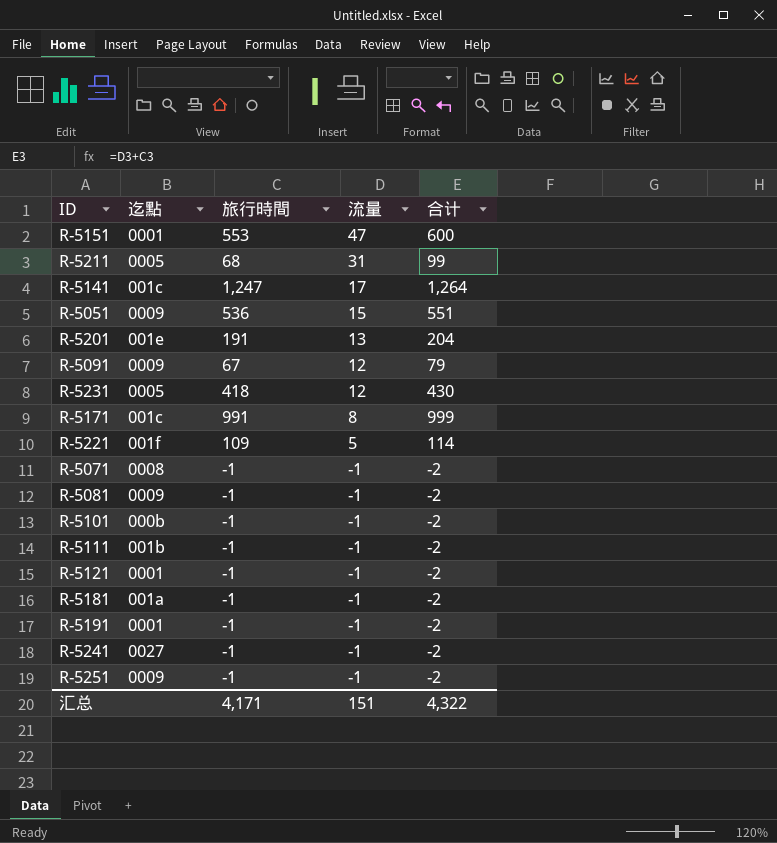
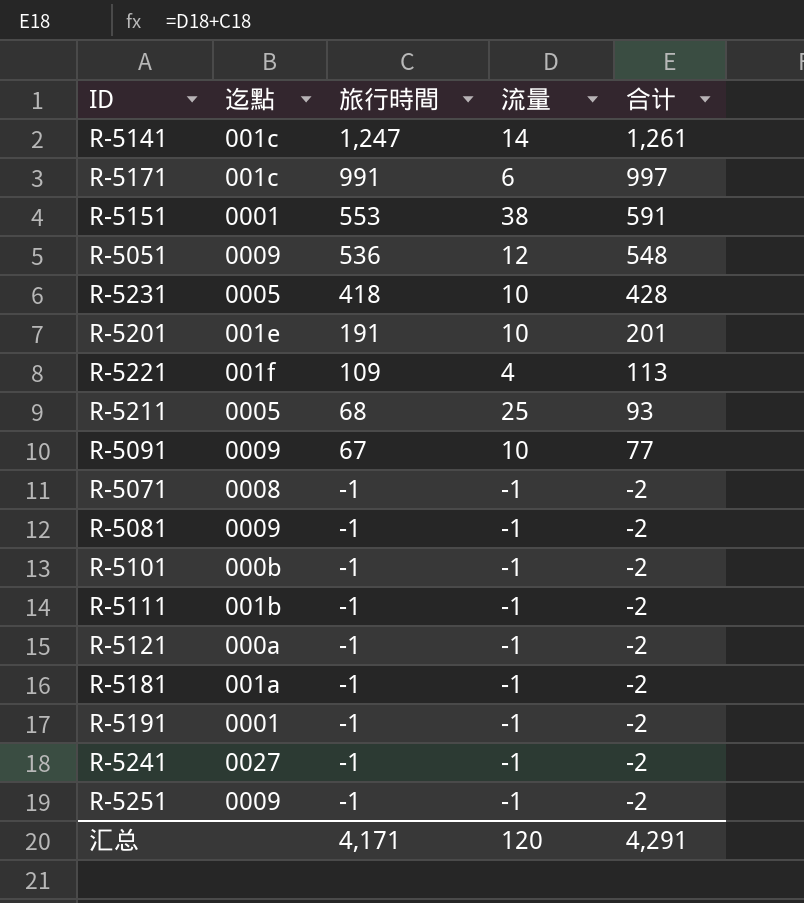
row order: 流量 descending -> 旅行時間 descending
R-5141 | 流量: 17 -> 14
R-5141 | 合计: 1,264 -> 1,261
R-5171 | 流量: 8 -> 6
R-5171 | 合计: 999 -> 997
R-5151 | 流量: 47 -> 38
R-5151 | 合计: 600 -> 591
R-5051 | 流量: 15 -> 12
R-5051 | 合计: 551 -> 548
R-5231 | 流量: 12 -> 10
R-5231 | 合计: 430 -> 428
R-5201 | 流量: 13 -> 10
R-5201 | 合计: 204 -> 201
R-5221 | 流量: 5 -> 4
R-5221 | 合计: 114 -> 113
R-5211 | 流量: 31 -> 25
R-5211 | 合计: 99 -> 93
R-5091 | 流量: 12 -> 10
R-5091 | 合计: 79 -> 77
R-5121 | 迄點: 0001 -> 000a
汇总 | 流量: 151 -> 120
汇总 | 合计: 4,322 -> 4,291

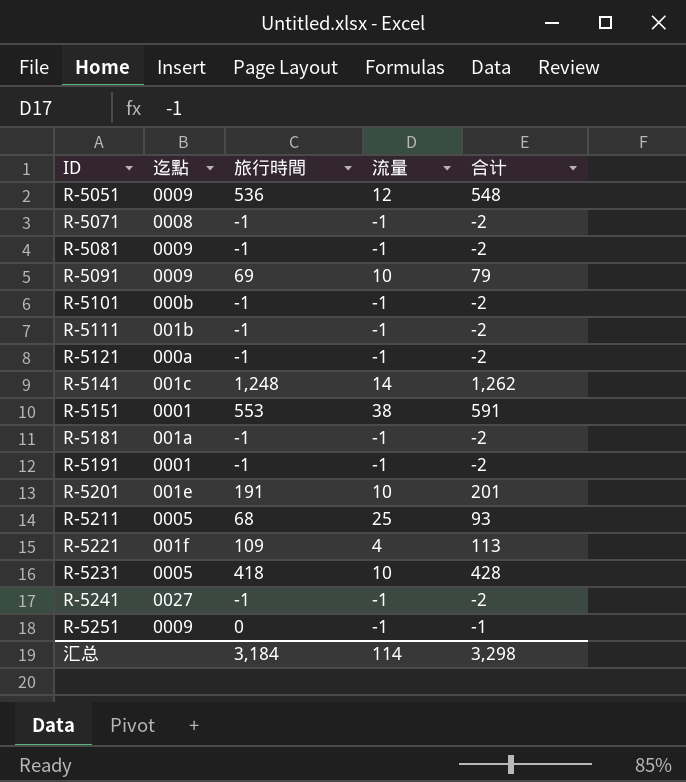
row order: 旅行時間 descending -> ID ascending
row R-5171: 001c | 991 | 6 | 997 -> none
R-5091 | 旅行時間: 67 -> 69
R-5091 | 合计: 77 -> 79
R-5141 | 旅行時間: 1,247 -> 1,248
R-5141 | 合计: 1,261 -> 1,262
R-5251 | 旅行時間: -1 -> 0
R-5251 | 合计: -2 -> -1
汇总 | 旅行時間: 4,171 -> 3,184
汇总 | 流量: 120 -> 114
汇总 | 合计: 4,291 -> 3,298

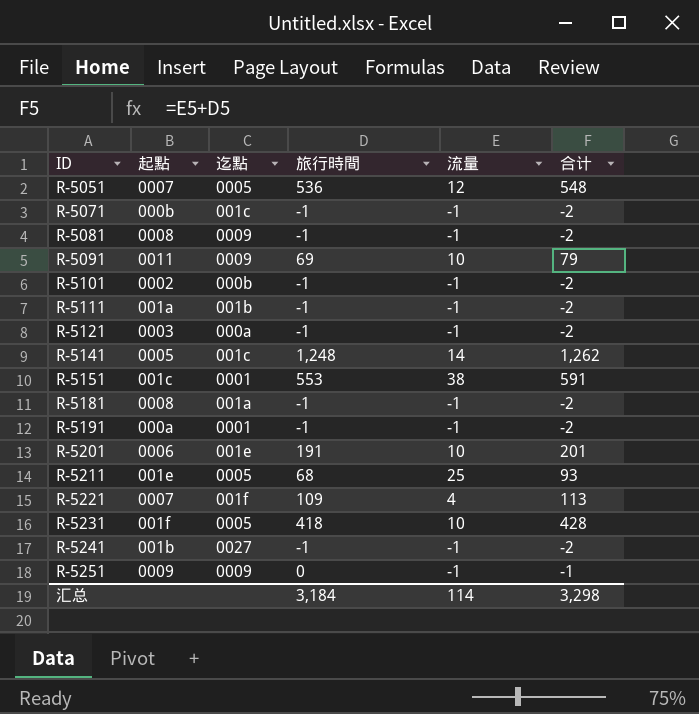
column 起點 | position: none -> 2
R-5051 | 迄點: 0009 -> 0005
R-5071 | 迄點: 0008 -> 001c

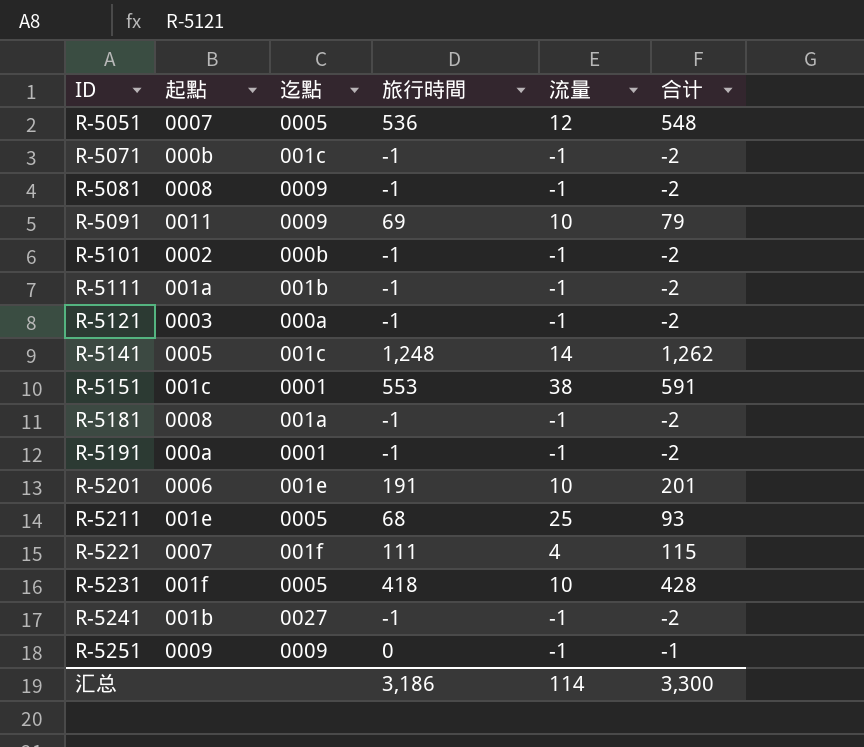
R-5221 | 旅行時間: 109 -> 111
R-5221 | 合计: 113 -> 115
汇总 | 旅行時間: 3,184 -> 3,186
汇总 | 合计: 3,298 -> 3,300

